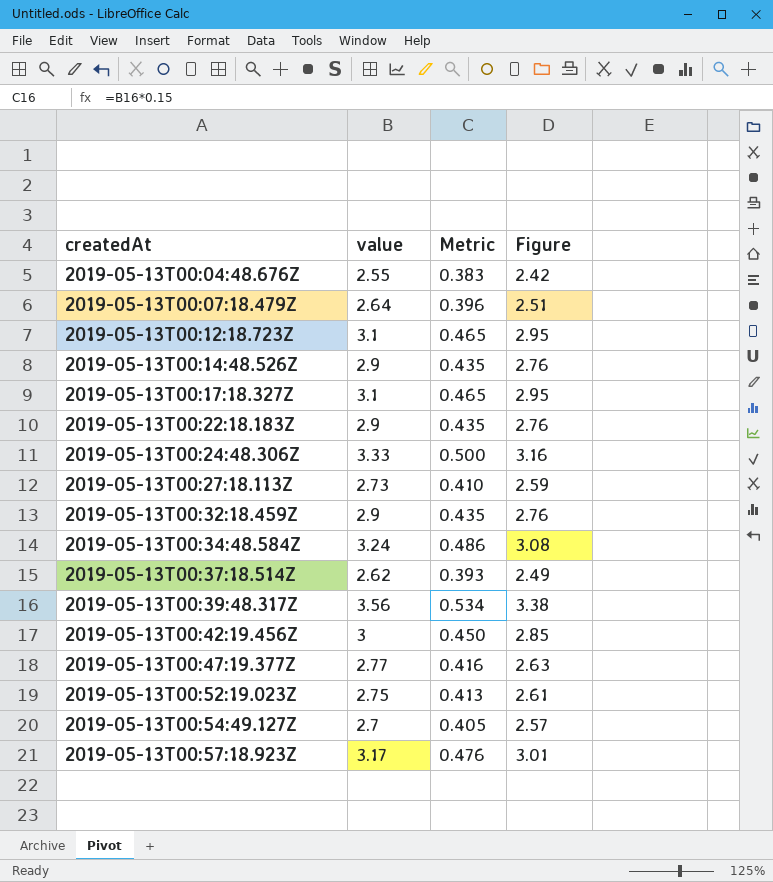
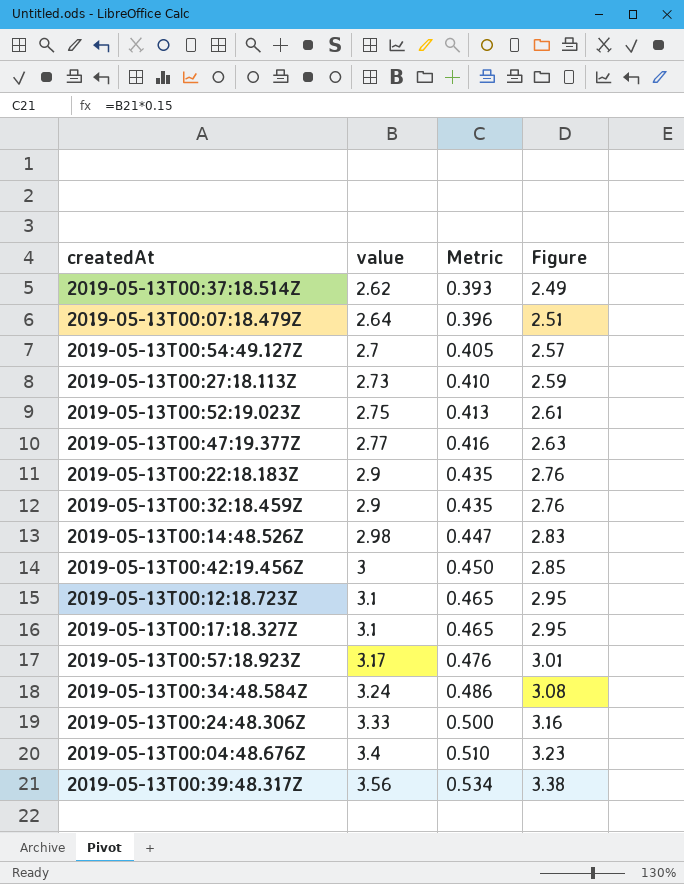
row order: createdAt ascending -> value ascending
2019-05-13T00:14:48.526Z | value: 2.9 -> 2.98
2019-05-13T00:14:48.526Z | Metric: 0.435 -> 0.447
2019-05-13T00:14:48.526Z | Figure: 2.76 -> 2.83
2019-05-13T00:04:48.676Z | value: 2.55 -> 3.4
2019-05-13T00:04:48.676Z | Metric: 0.383 -> 0.510
2019-05-13T00:04:48.676Z | Figure: 2.42 -> 3.23

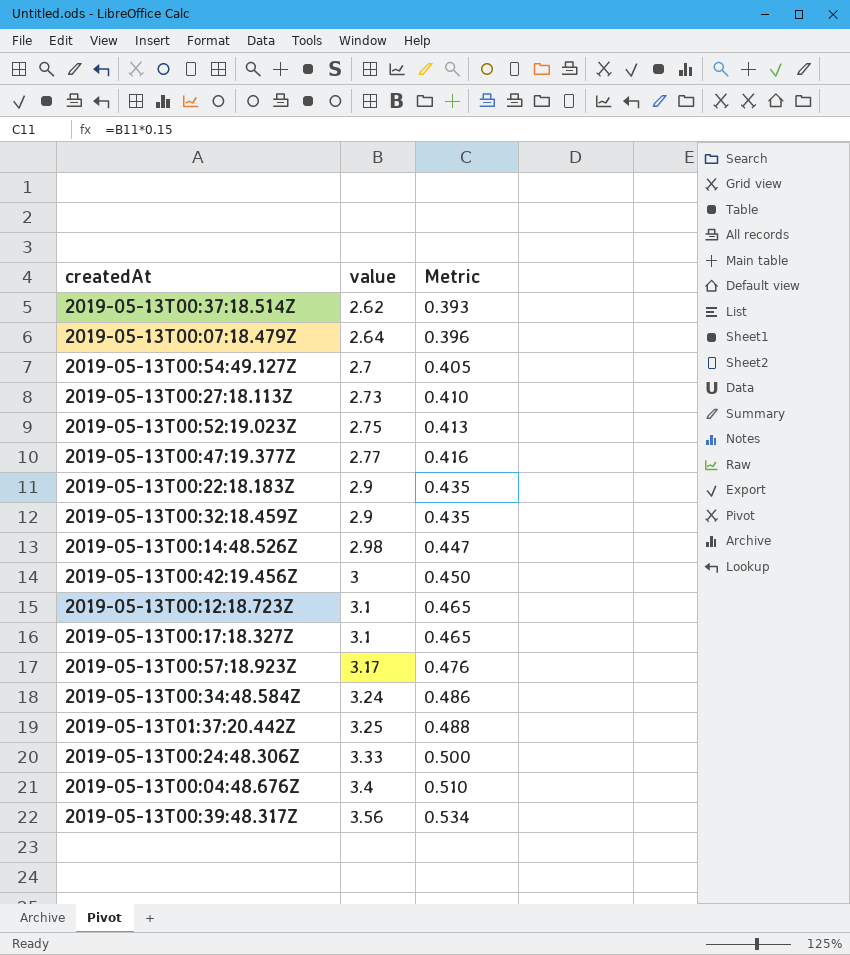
column Figure | formula: [value] * 0.95 -> none
row 2019-05-13T01:37:20.442Z: none -> 3.25 | 0.488

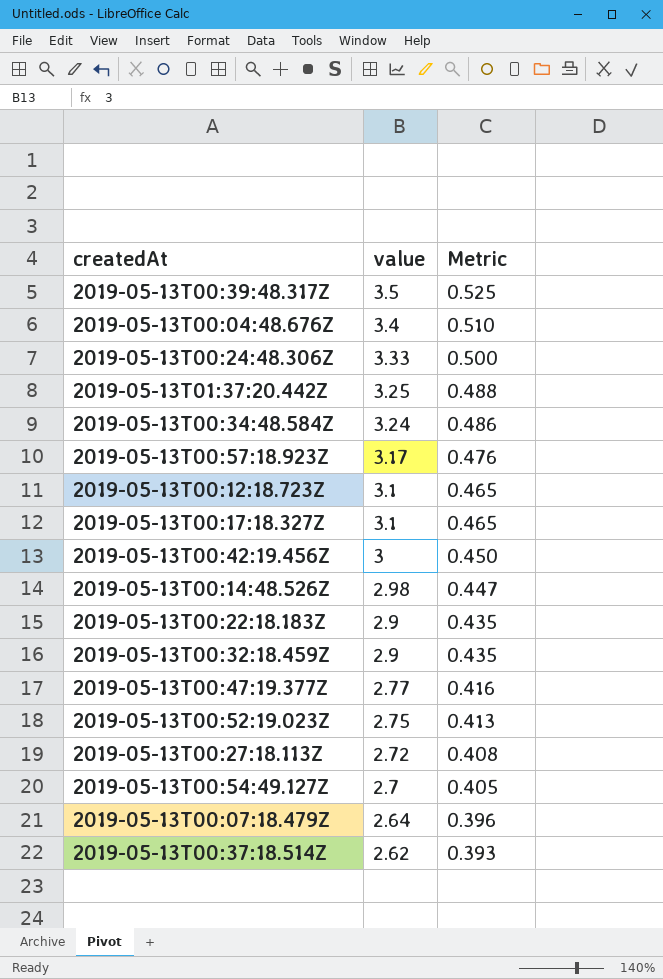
row order: value ascending -> value descending
2019-05-13T00:39:48.317Z | value: 3.56 -> 3.5
2019-05-13T00:39:48.317Z | Metric: 0.534 -> 0.525
2019-05-13T00:27:18.113Z | value: 2.73 -> 2.72
2019-05-13T00:27:18.113Z | Metric: 0.410 -> 0.408

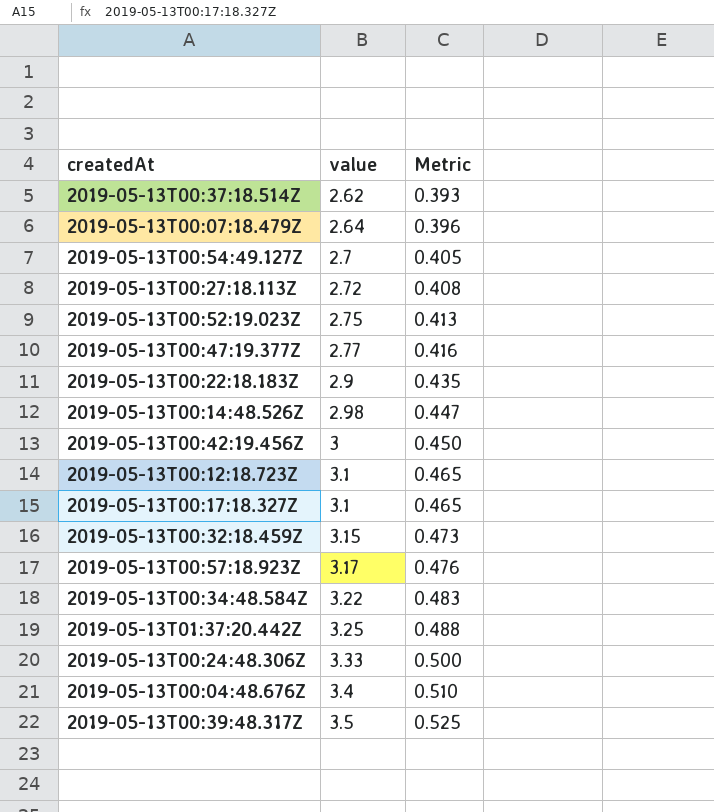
row order: value descending -> value ascending
2019-05-13T00:32:18.459Z | value: 2.9 -> 3.15
2019-05-13T00:32:18.459Z | Metric: 0.435 -> 0.473
2019-05-13T00:34:48.584Z | value: 3.24 -> 3.22
2019-05-13T00:34:48.584Z | Metric: 0.486 -> 0.483

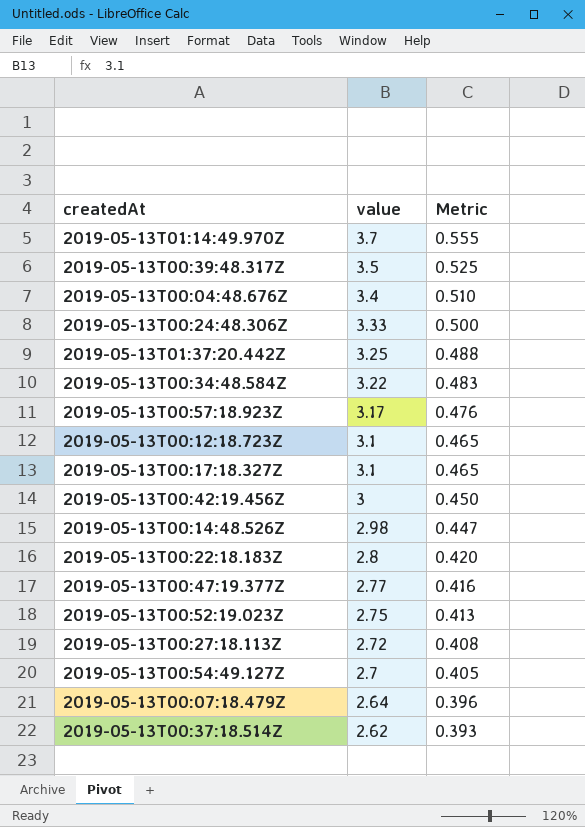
row order: value ascending -> value descending
row 2019-05-13T00:32:18.459Z: 3.15 | 0.473 -> none
row 2019-05-13T01:14:49.970Z: none -> 3.7 | 0.555
2019-05-13T00:22:18.183Z | value: 2.9 -> 2.8
2019-05-13T00:22:18.183Z | Metric: 0.435 -> 0.420

